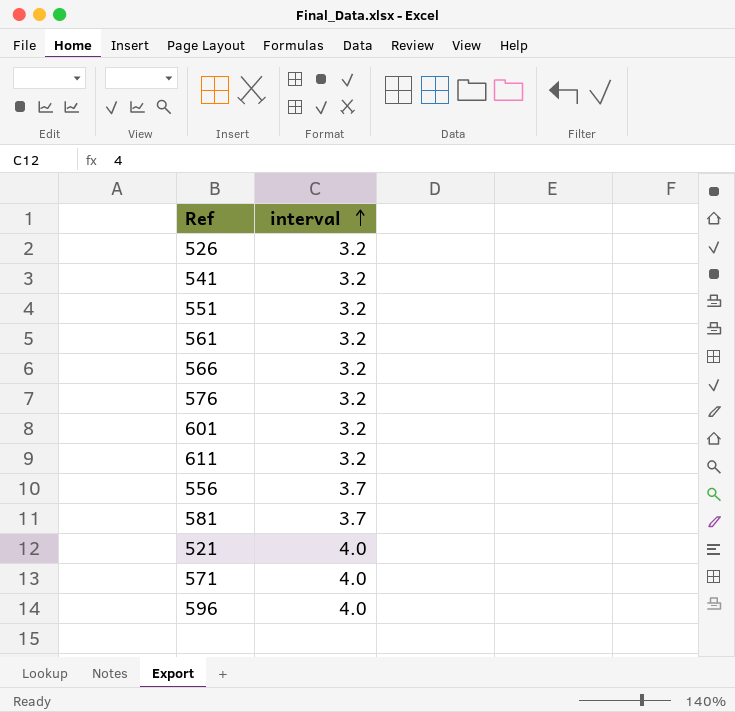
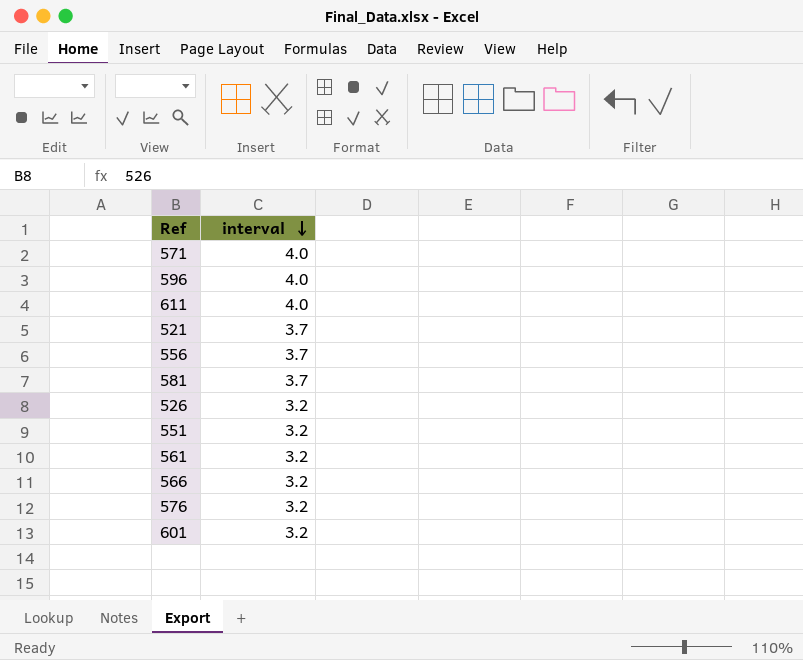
row order: interval ascending -> interval descending
row 541: 3.2 -> none
611 | interval: 3.2 -> 4.0
521 | interval: 4.0 -> 3.7

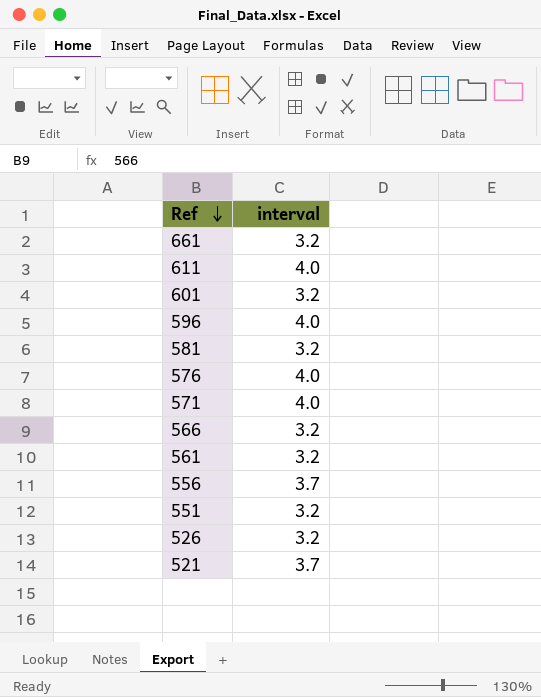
row order: interval descending -> Ref descending
row 661: none -> 3.2
581 | interval: 3.7 -> 3.2
576 | interval: 3.2 -> 4.0

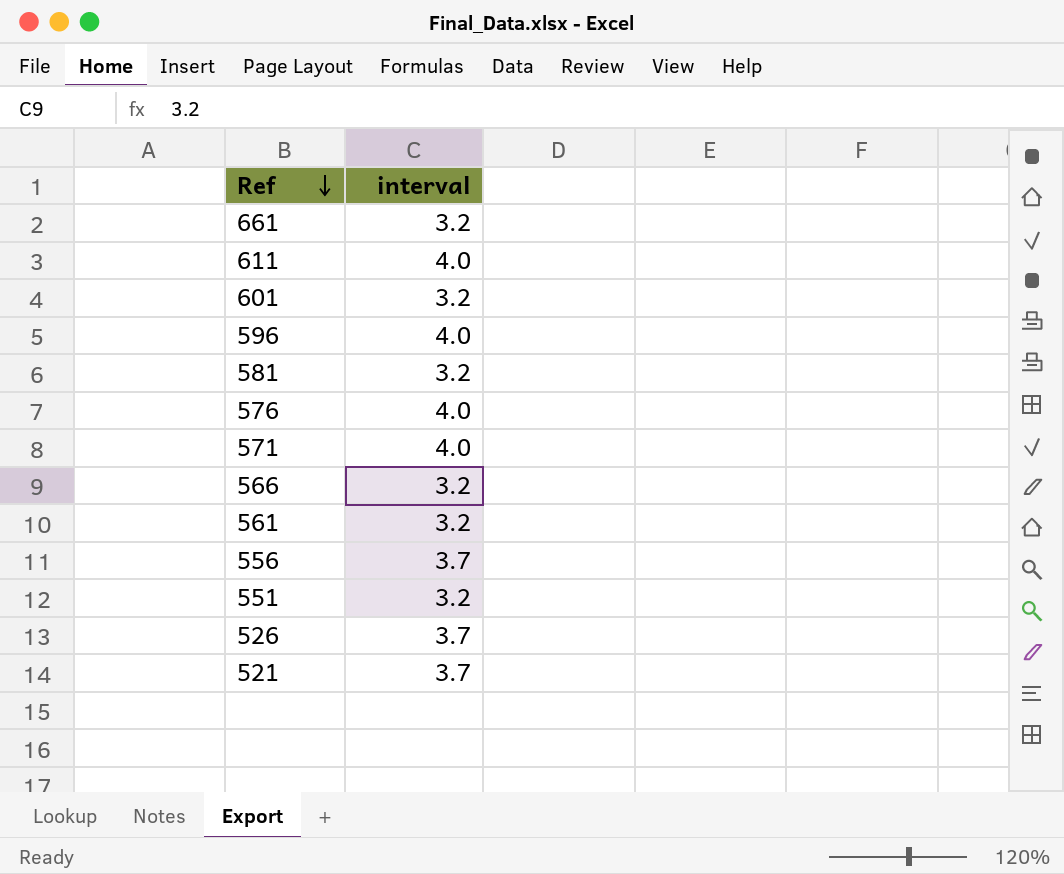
526 | interval: 3.2 -> 3.7

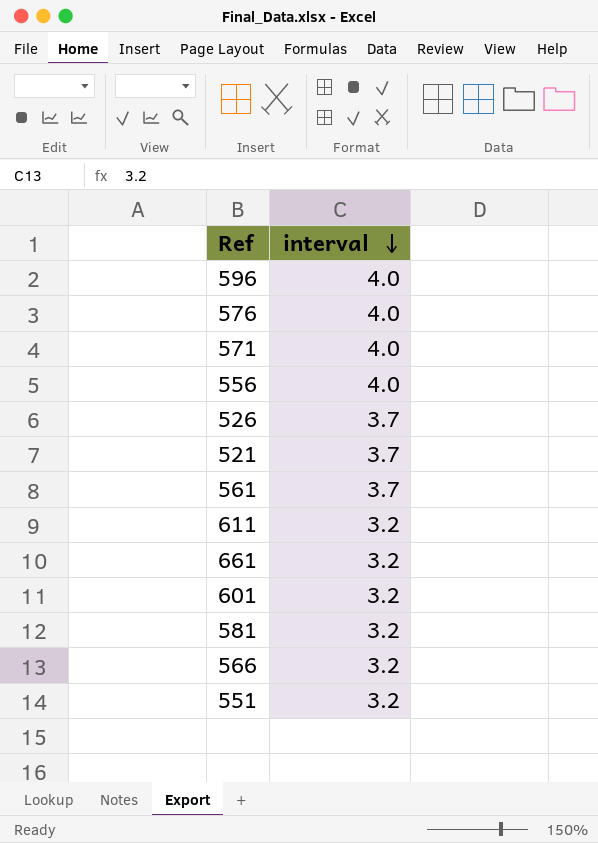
row order: Ref descending -> interval descending
556 | interval: 3.7 -> 4.0
561 | interval: 3.2 -> 3.7
611 | interval: 4.0 -> 3.2

